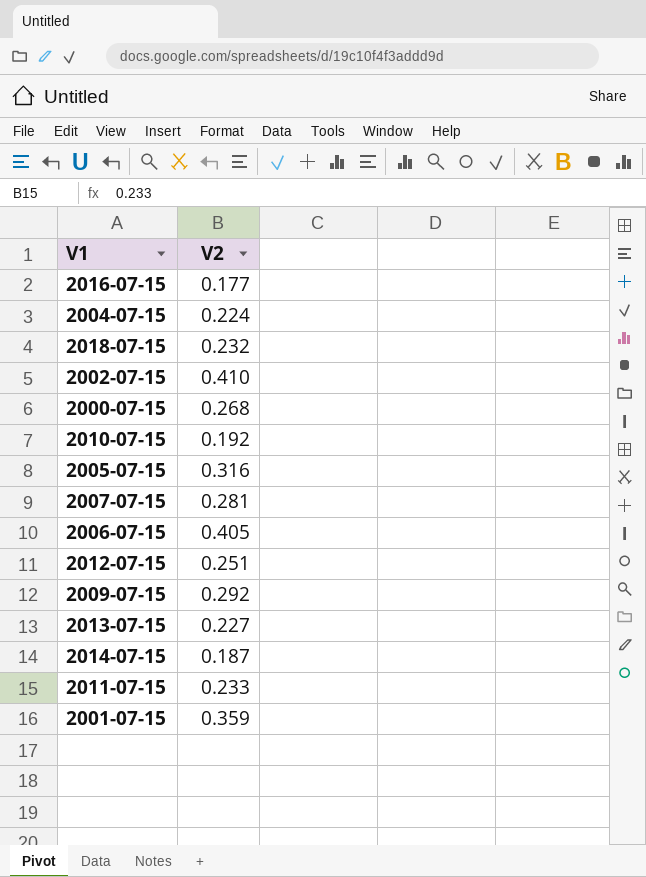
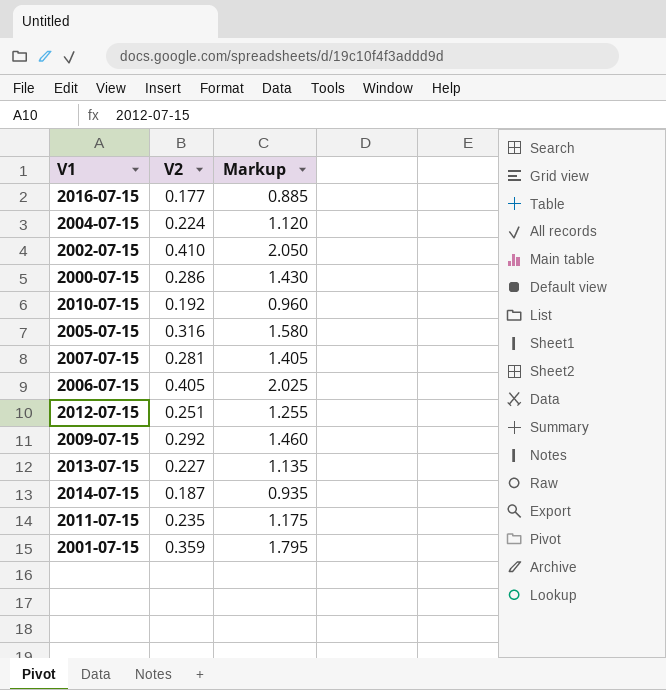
column Markup | formula: none -> [V2] * 5
row 2018-07-15: 0.232 -> none
2000-07-15 | V2: 0.268 -> 0.286
2011-07-15 | V2: 0.233 -> 0.235

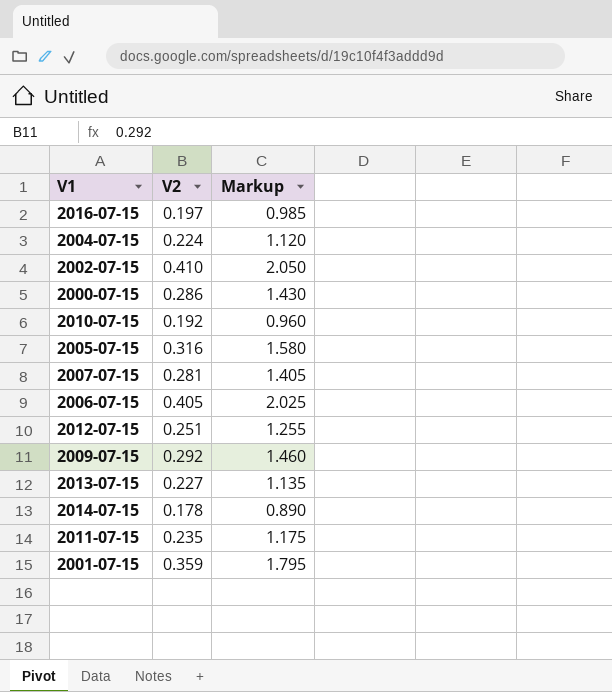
2016-07-15 | V2: 0.177 -> 0.197
2016-07-15 | Markup: 0.885 -> 0.985
2014-07-15 | V2: 0.187 -> 0.178
2014-07-15 | Markup: 0.935 -> 0.890

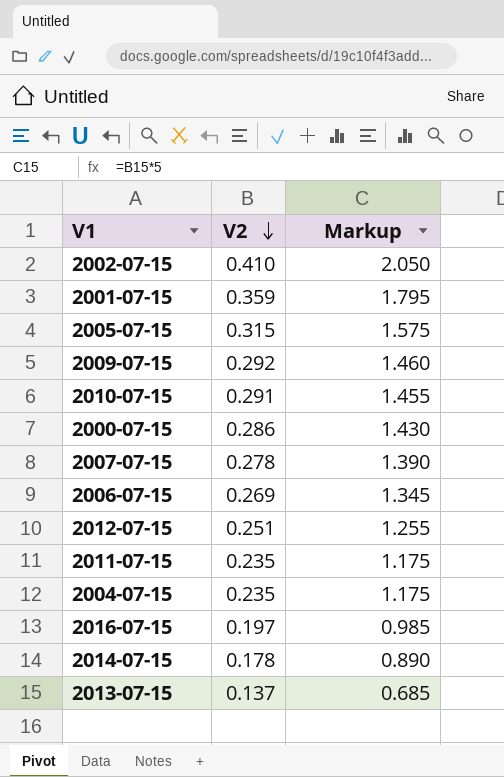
row order: none -> V2 descending
2005-07-15 | V2: 0.316 -> 0.315
2005-07-15 | Markup: 1.580 -> 1.575
2010-07-15 | V2: 0.192 -> 0.291
2010-07-15 | Markup: 0.960 -> 1.455
2007-07-15 | V2: 0.281 -> 0.278
2007-07-15 | Markup: 1.405 -> 1.390
2006-07-15 | V2: 0.405 -> 0.269
2006-07-15 | Markup: 2.025 -> 1.345
2004-07-15 | V2: 0.224 -> 0.235
2004-07-15 | Markup: 1.120 -> 1.175
2013-07-15 | V2: 0.227 -> 0.137
2013-07-15 | Markup: 1.135 -> 0.685

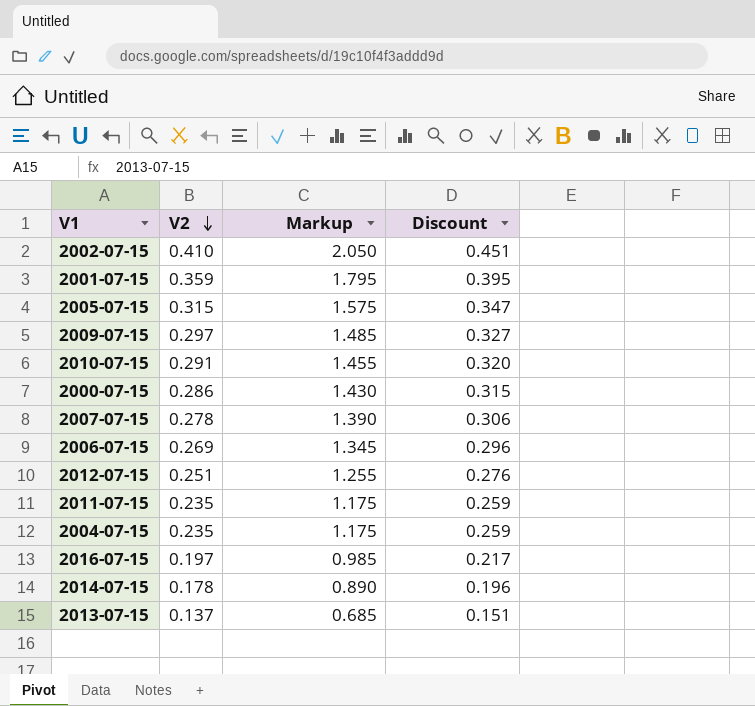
column Discount | formula: none -> [V2] * 1.1
2009-07-15 | V2: 0.292 -> 0.297
2009-07-15 | Markup: 1.460 -> 1.485

